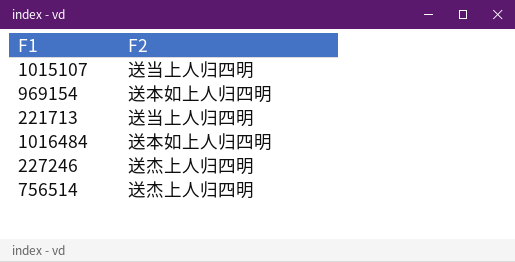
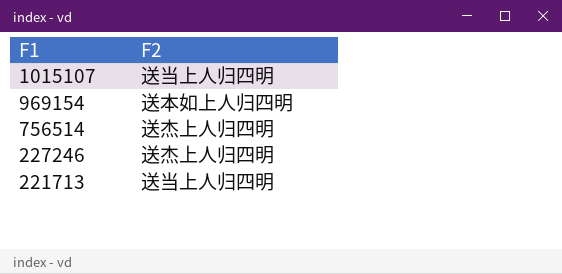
row order: none -> F1 descending
row 1016484: 送本如上人归四明 -> none

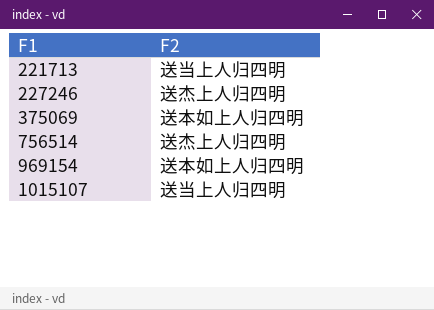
row order: F1 descending -> F1 ascending
row 375069: none -> 送本如上人归四明

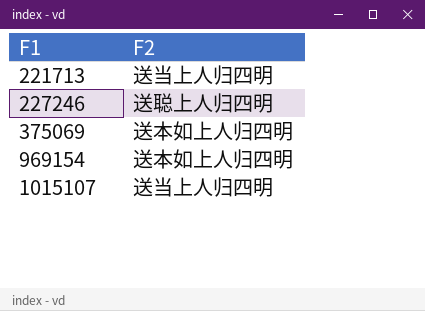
row 756514: 送杰上人归四明 -> none
227246 | F2: 送杰上人归四明 -> 送聪上人归四明

